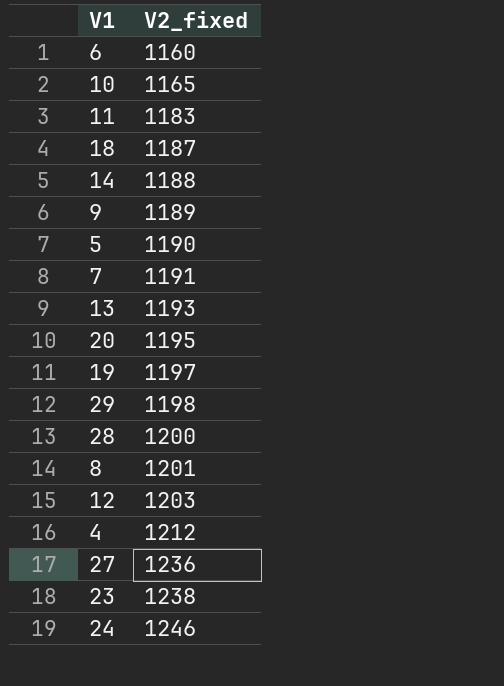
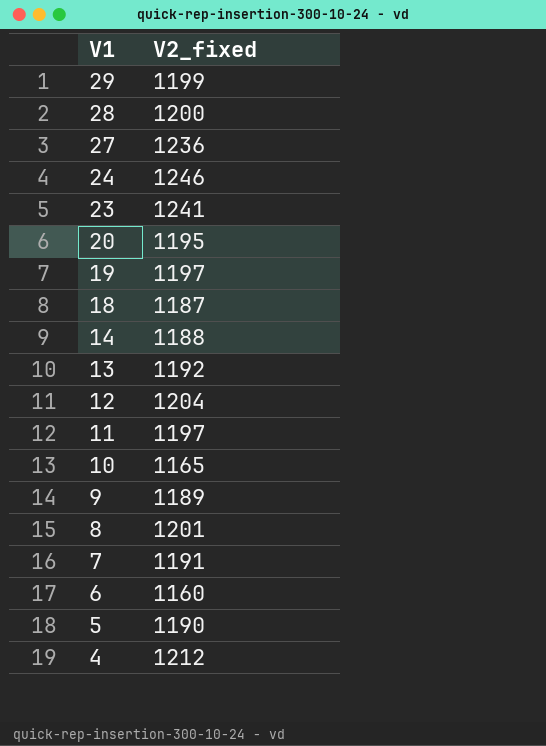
row order: V2_fixed ascending -> V1 descending
29 | V2_fixed: 1198 -> 1199
23 | V2_fixed: 1238 -> 1241
13 | V2_fixed: 1193 -> 1192
12 | V2_fixed: 1203 -> 1204
11 | V2_fixed: 1183 -> 1197

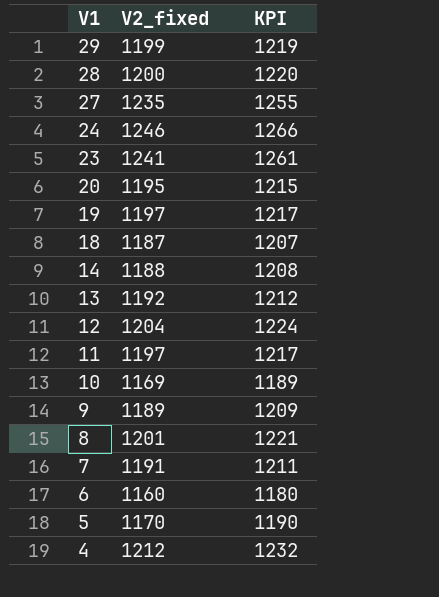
column KPI | formula: none -> [V2_fixed] + 20
27 | V2_fixed: 1236 -> 1235
10 | V2_fixed: 1165 -> 1169
5 | V2_fixed: 1190 -> 1170

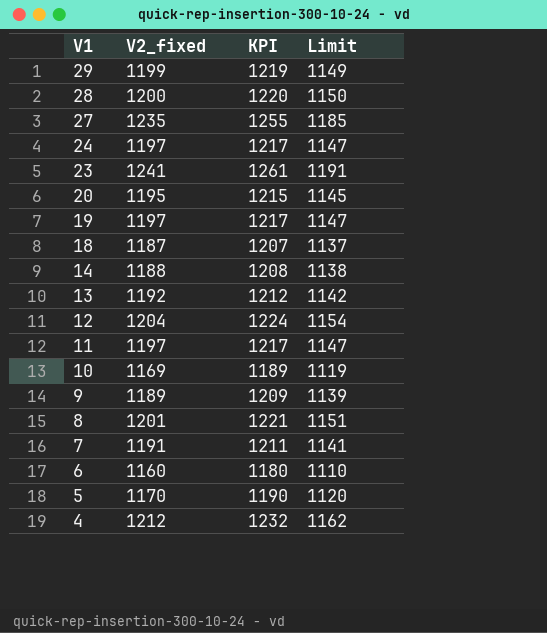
column Limit | formula: none -> [V2_fixed] - 50
24 | V2_fixed: 1246 -> 1197
24 | KPI: 1266 -> 1217

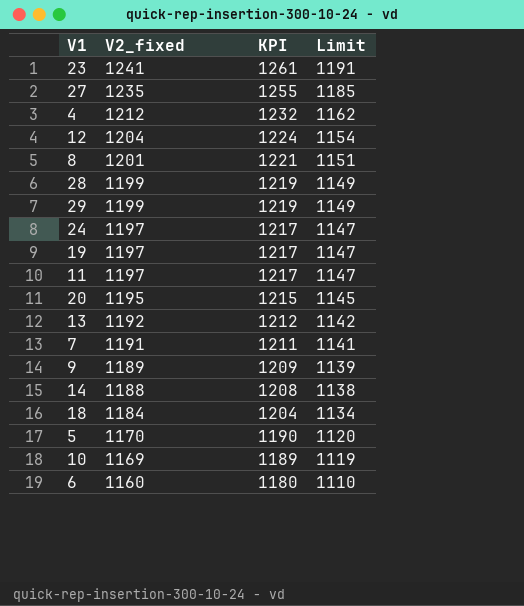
row order: V1 descending -> V2_fixed descending
28 | V2_fixed: 1200 -> 1199
28 | KPI: 1220 -> 1219
28 | Limit: 1150 -> 1149
18 | V2_fixed: 1187 -> 1184
18 | KPI: 1207 -> 1204
18 | Limit: 1137 -> 1134

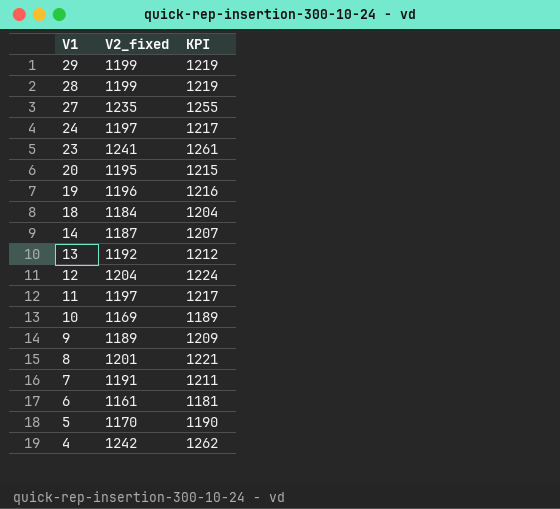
row order: V2_fixed descending -> V1 descending
column Limit | formula: [V2_fixed] - 50 -> none
19 | V2_fixed: 1197 -> 1196
19 | KPI: 1217 -> 1216
14 | V2_fixed: 1188 -> 1187
14 | KPI: 1208 -> 1207
6 | V2_fixed: 1160 -> 1161
6 | KPI: 1180 -> 1181
4 | V2_fixed: 1212 -> 1242
4 | KPI: 1232 -> 1262

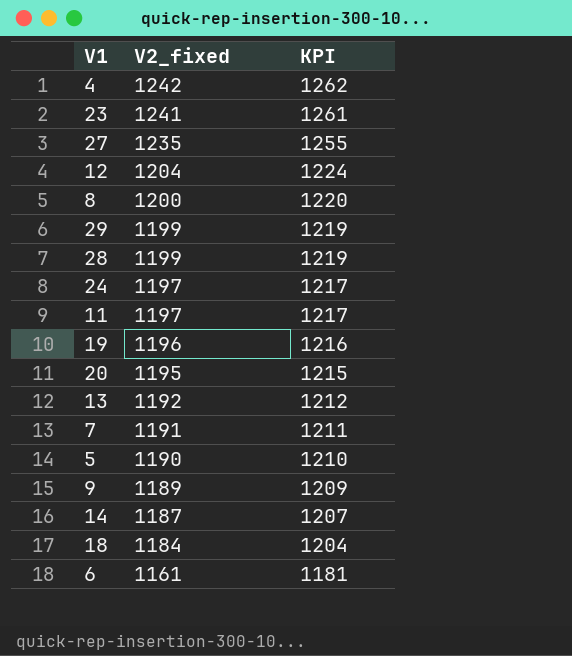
row order: V1 descending -> V2_fixed descending
row 10: 1169 | 1189 -> none
8 | V2_fixed: 1201 -> 1200
8 | KPI: 1221 -> 1220
5 | V2_fixed: 1170 -> 1190
5 | KPI: 1190 -> 1210

